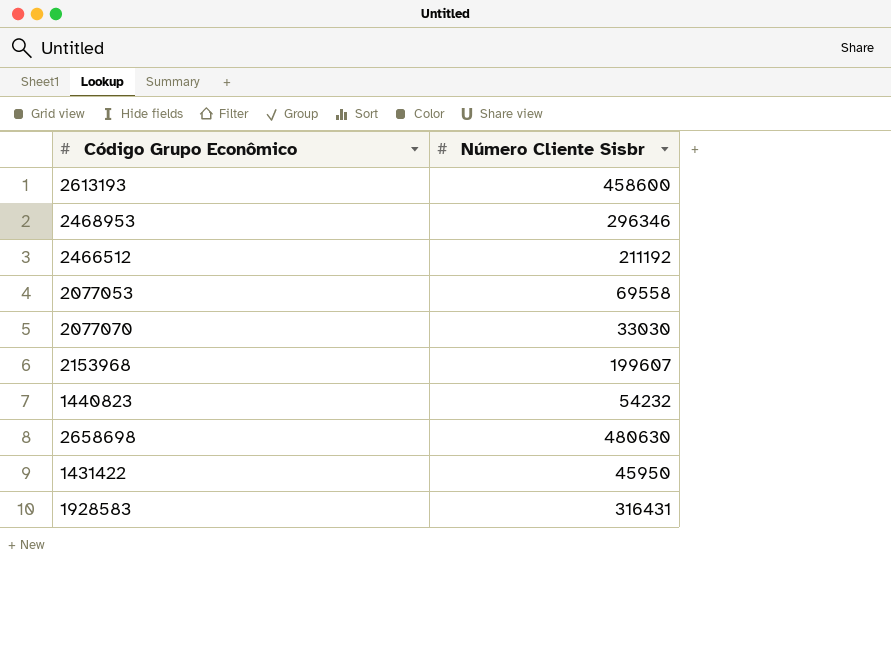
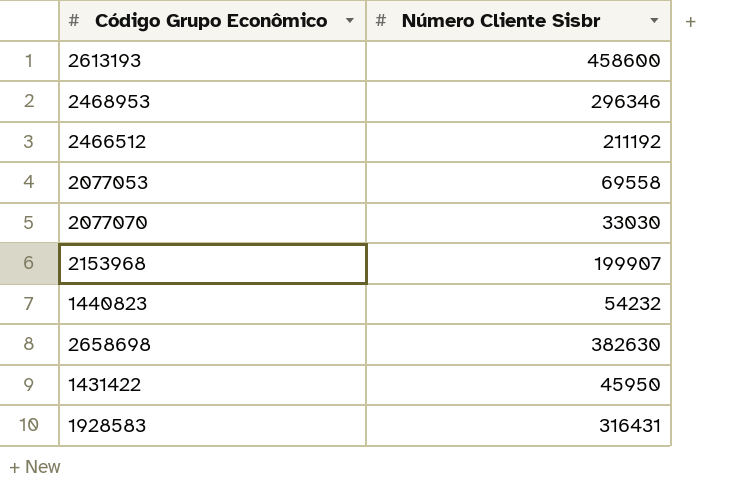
2153968 | Número Cliente Sisbr: 199607 -> 199907
2658698 | Número Cliente Sisbr: 480630 -> 382630

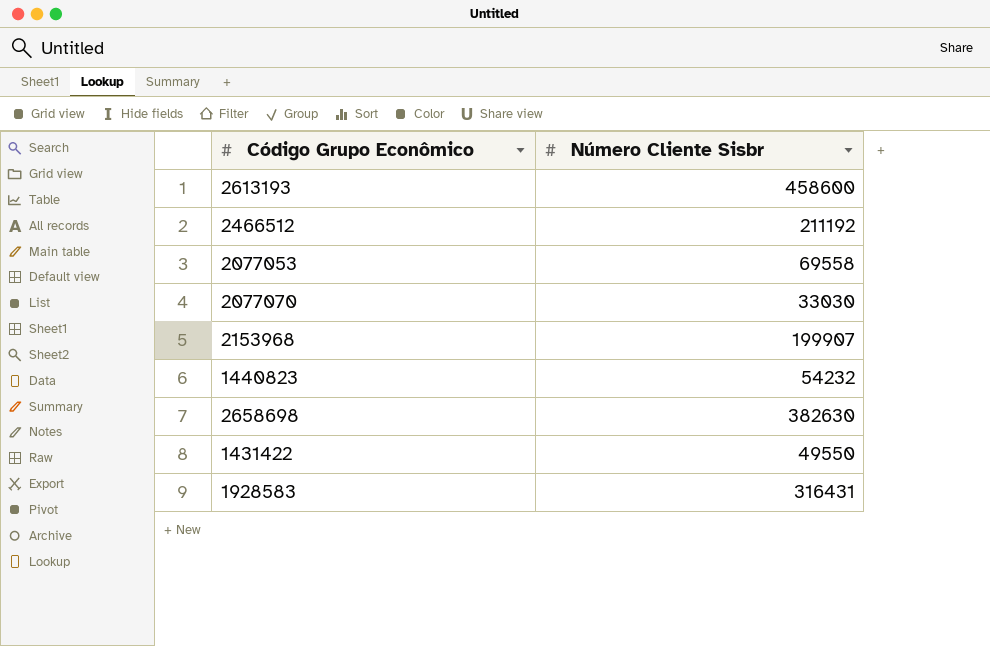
row 2468953: 296346 -> none
1431422 | Número Cliente Sisbr: 45950 -> 49550

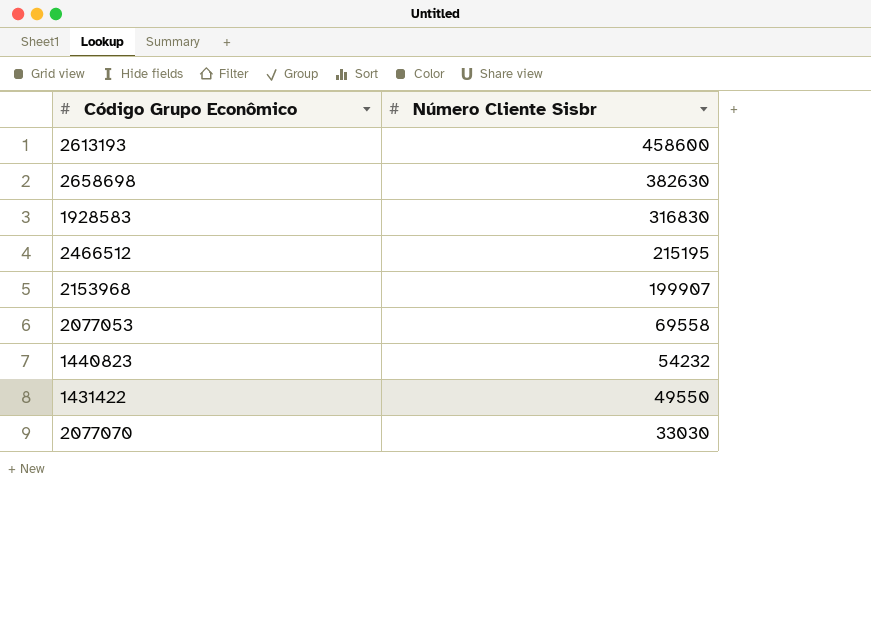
row order: none -> Número Cliente Sisbr descending
1928583 | Número Cliente Sisbr: 316431 -> 316830
2466512 | Número Cliente Sisbr: 211192 -> 215195

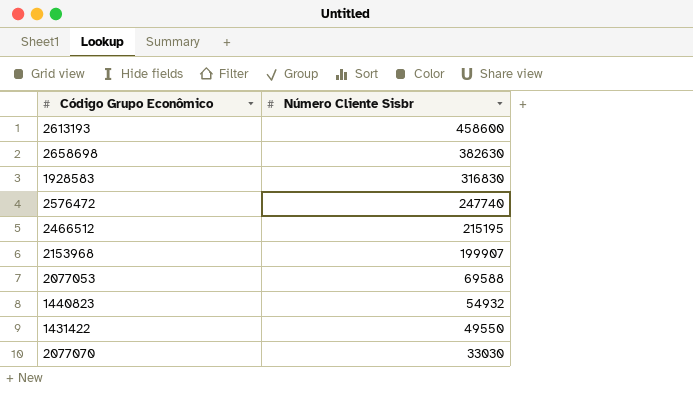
row 2576472: none -> 247740
2077053 | Número Cliente Sisbr: 69558 -> 69588
1440823 | Número Cliente Sisbr: 54232 -> 54932

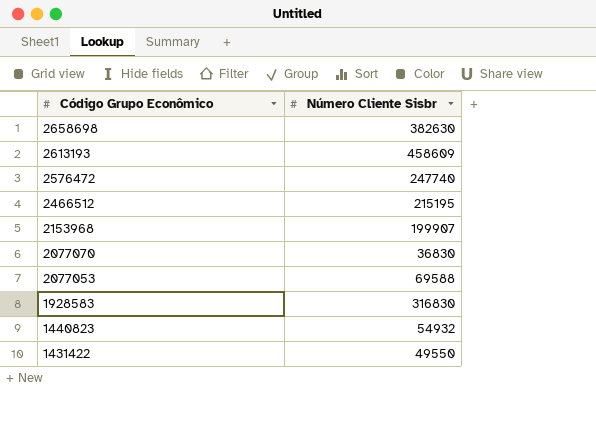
row order: Número Cliente Sisbr descending -> Código Grupo Econômico descending
2613193 | Número Cliente Sisbr: 458600 -> 458609
2077070 | Número Cliente Sisbr: 33030 -> 36830

